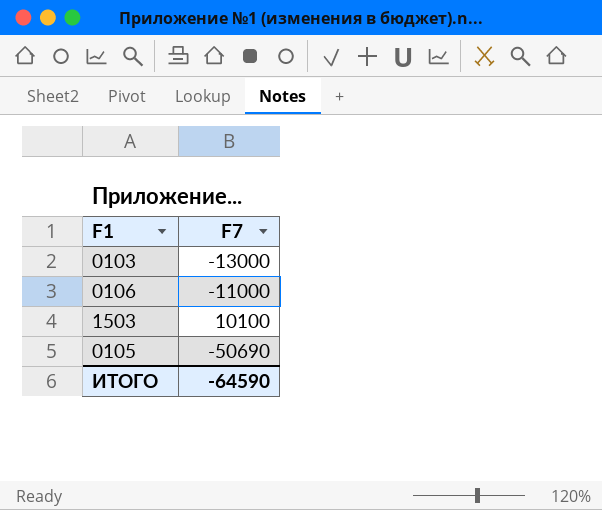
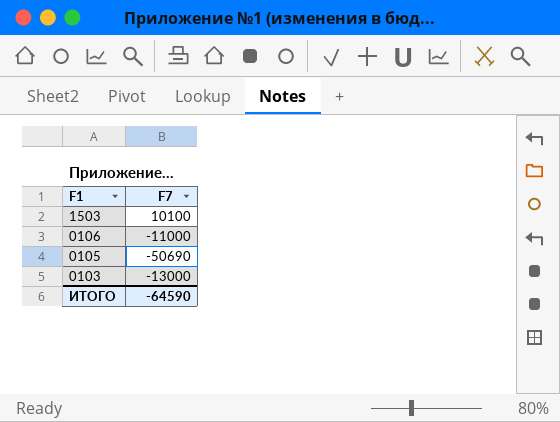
row order: none -> F1 descending

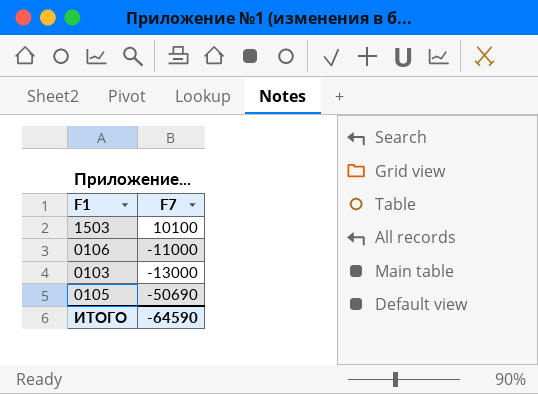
row order: F1 descending -> F7 descending

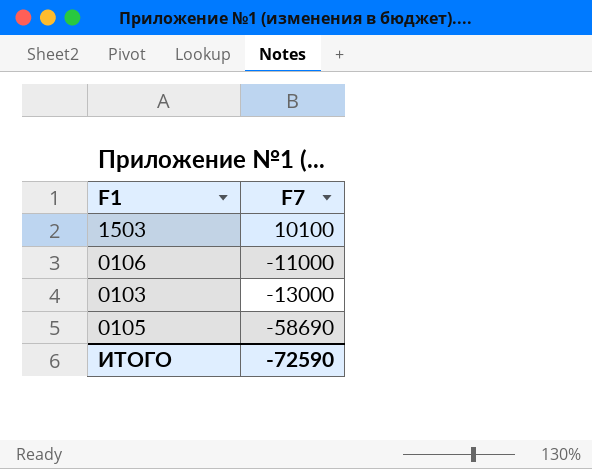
0105 | F7: -50690 -> -58690
ИТОГО | F7: -64590 -> -72590

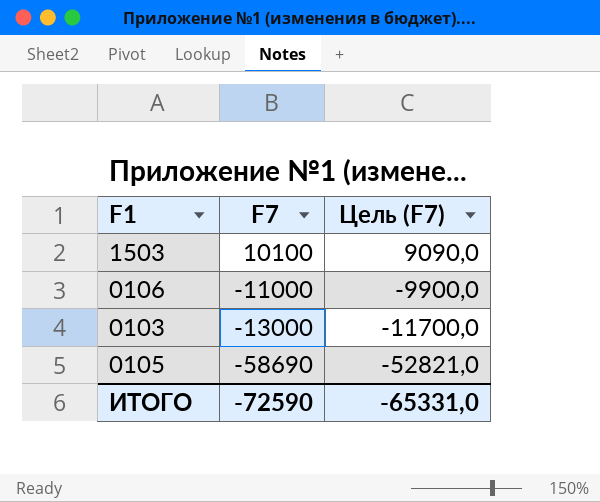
column Цель (F7) | formula: none -> [F7] * 0,9

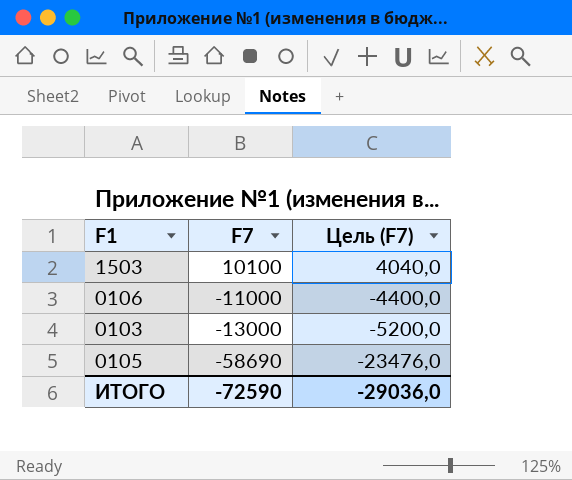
column Цель (F7) | formula: [F7] * 0,9 -> [F7] * 0,4
ИТОГО | Цель (F7): -65331,0 -> -29036,0

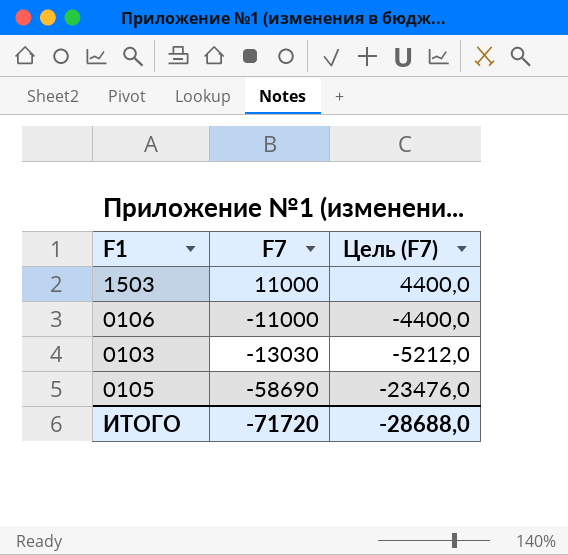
1503 | F7: 10100 -> 11000
1503 | Цель (F7): 4040,0 -> 4400,0
0103 | F7: -13000 -> -13030
0103 | Цель (F7): -5200,0 -> -5212,0
ИТОГО | F7: -72590 -> -71720
ИТОГО | Цель (F7): -29036,0 -> -28688,0

